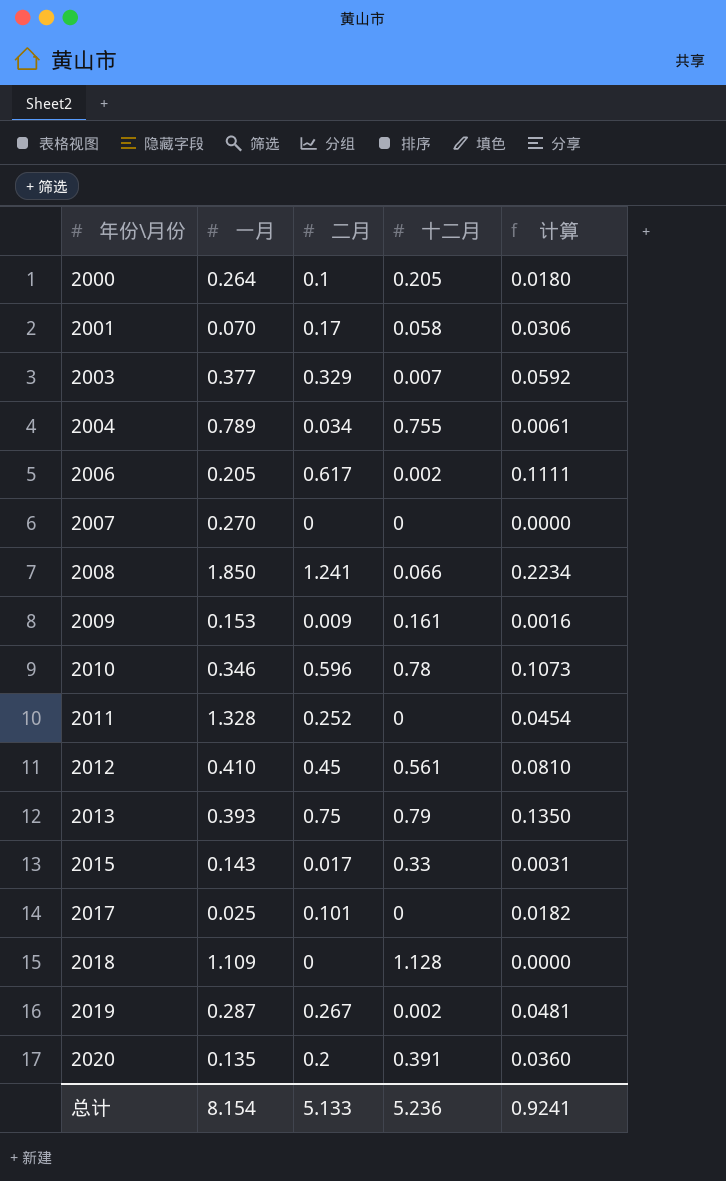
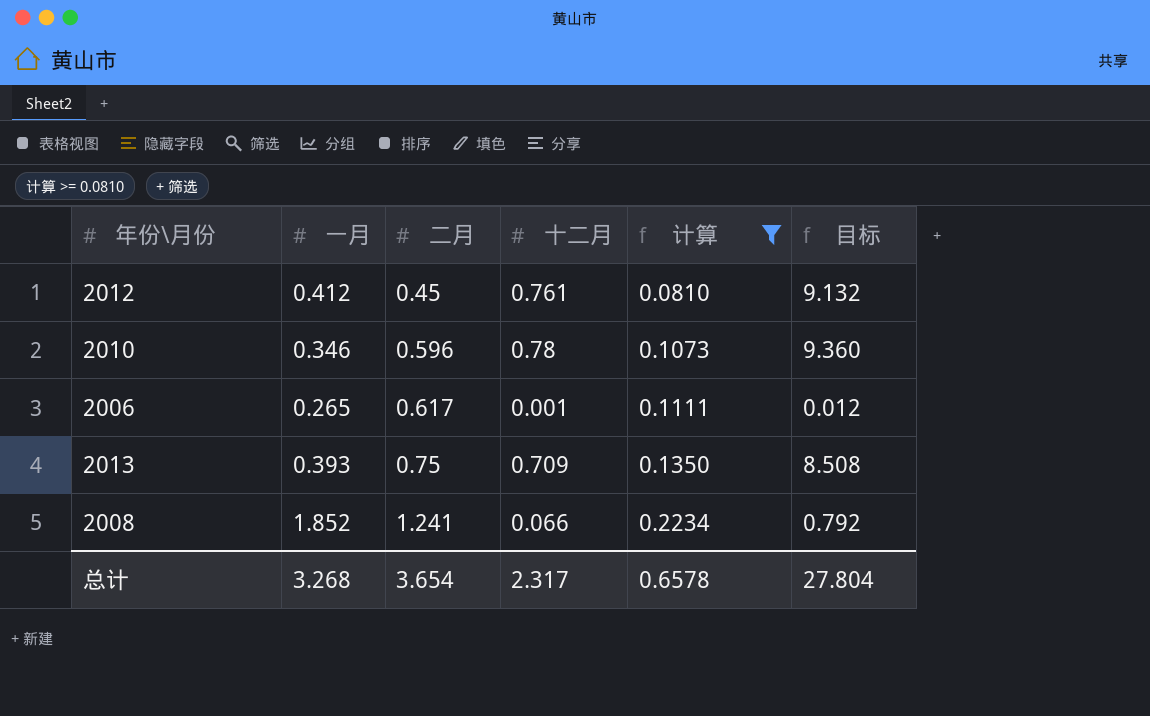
filter: none -> 计算 >= 0.0810
row order: 年份\月份 ascending -> 二月 ascending
column 目标 | formula: none -> [十二月] * 12
2012 | 一月: 0.410 -> 0.412
2012 | 十二月: 0.561 -> 0.761
2006 | 一月: 0.205 -> 0.265
2006 | 十二月: 0.002 -> 0.001
2013 | 十二月: 0.79 -> 0.709
2008 | 一月: 1.850 -> 1.852
总计 | 一月: 8.154 -> 3.268
总计 | 二月: 5.133 -> 3.654
总计 | 十二月: 5.236 -> 2.317
总计 | 计算: 0.9241 -> 0.6578

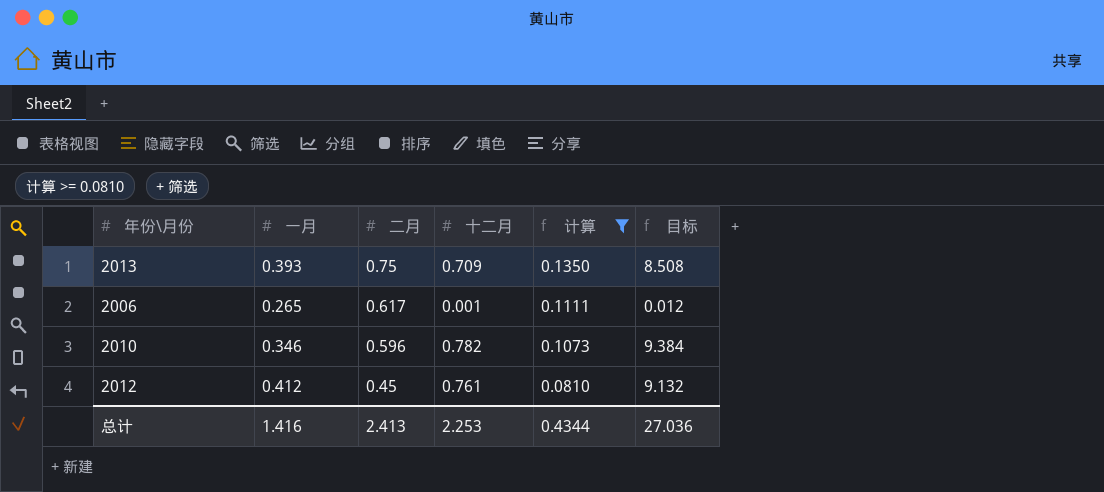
row order: 二月 ascending -> 二月 descending
row 2008: 1.852 | 1.241 | 0.066 | 0.2234 | 0.792 -> none
2010 | 十二月: 0.78 -> 0.782
2010 | 目标: 9.360 -> 9.384
总计 | 一月: 3.268 -> 1.416
总计 | 二月: 3.654 -> 2.413
总计 | 十二月: 2.317 -> 2.253
总计 | 计算: 0.6578 -> 0.4344
总计 | 目标: 27.804 -> 27.036

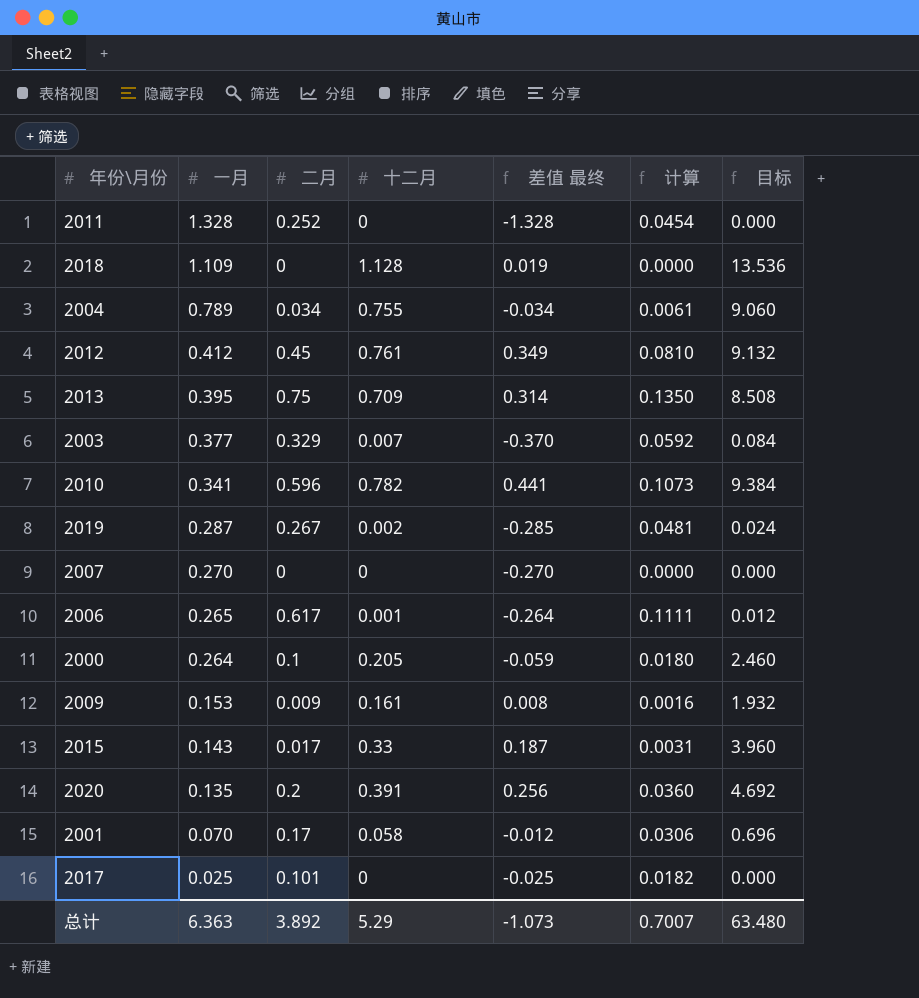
filter: 计算 >= 0.0810 -> none
row order: 二月 descending -> 一月 descending
column 差值 最终 | formula: none -> [十二月] - [一月]
2013 | 一月: 0.393 -> 0.395
2010 | 一月: 0.346 -> 0.341
总计 | 一月: 1.416 -> 6.363
总计 | 二月: 2.413 -> 3.892
总计 | 十二月: 2.253 -> 5.29
总计 | 计算: 0.4344 -> 0.7007
总计 | 目标: 27.036 -> 63.480

